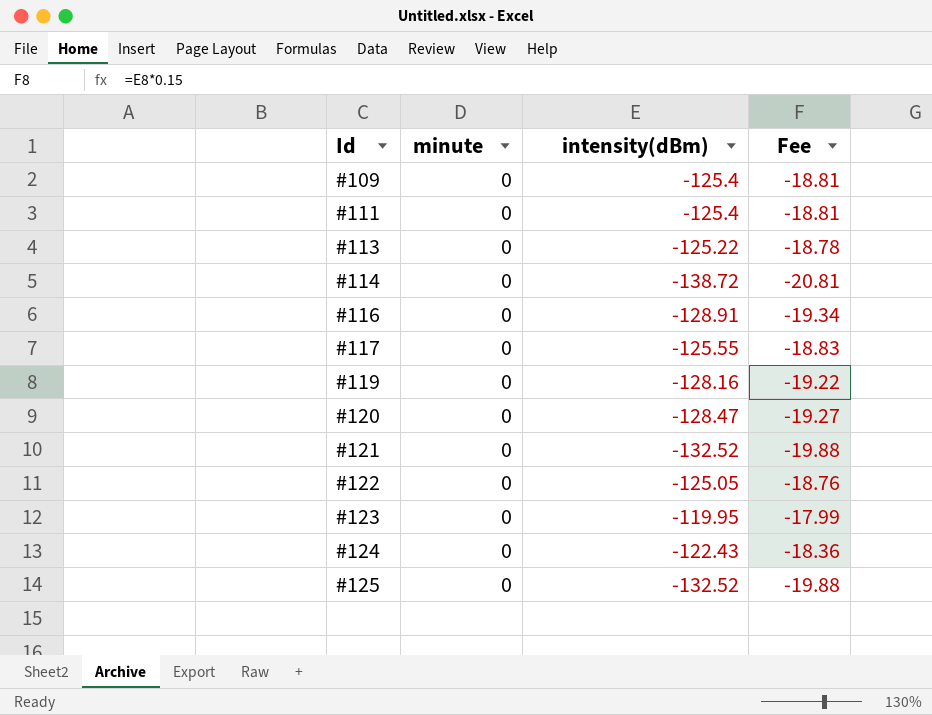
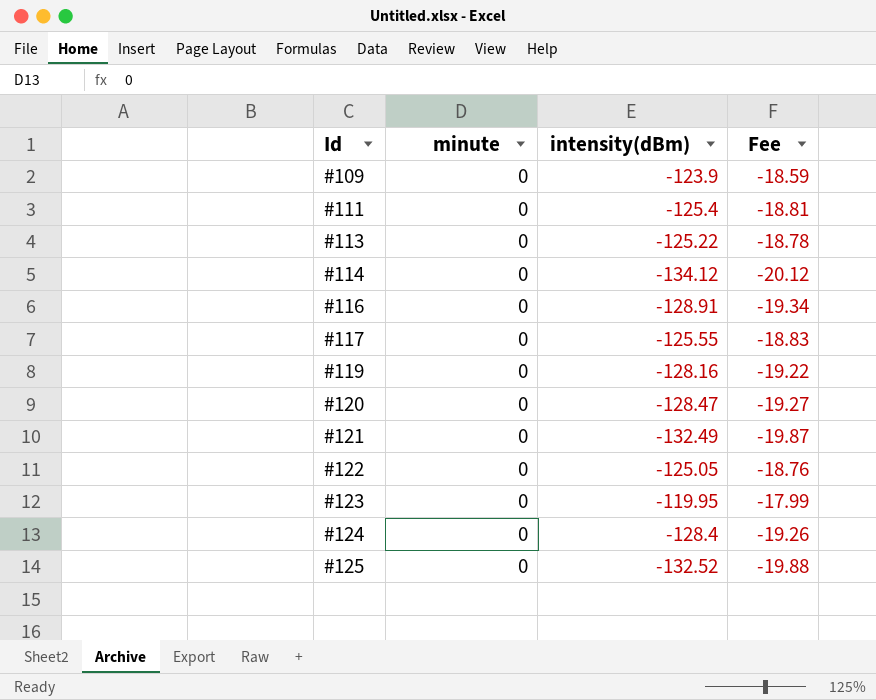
#109 | intensity(dBm): -125.4 -> -123.9
#109 | Fee: -18.81 -> -18.59
#114 | intensity(dBm): -138.72 -> -134.12
#114 | Fee: -20.81 -> -20.12
#121 | intensity(dBm): -132.52 -> -132.49
#121 | Fee: -19.88 -> -19.87
#124 | intensity(dBm): -122.43 -> -128.4
#124 | Fee: -18.36 -> -19.26

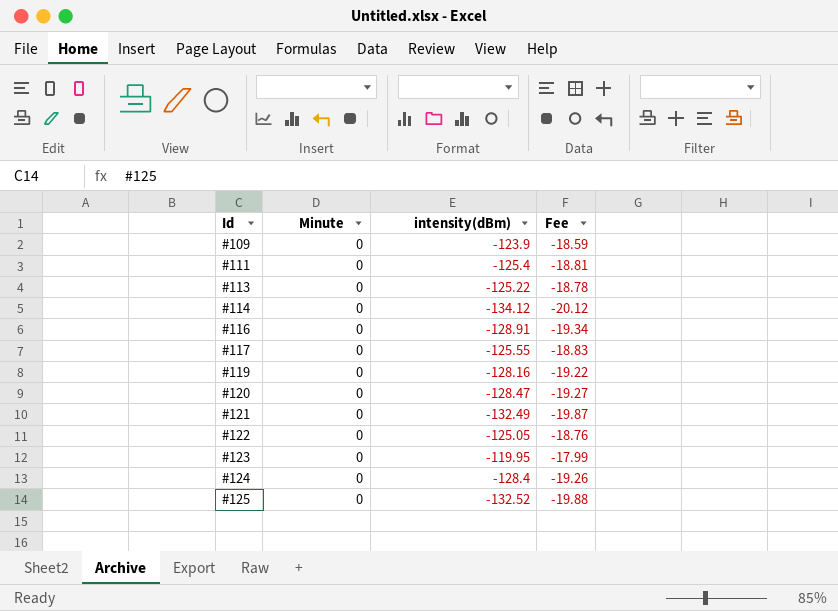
column name: minute -> Minute

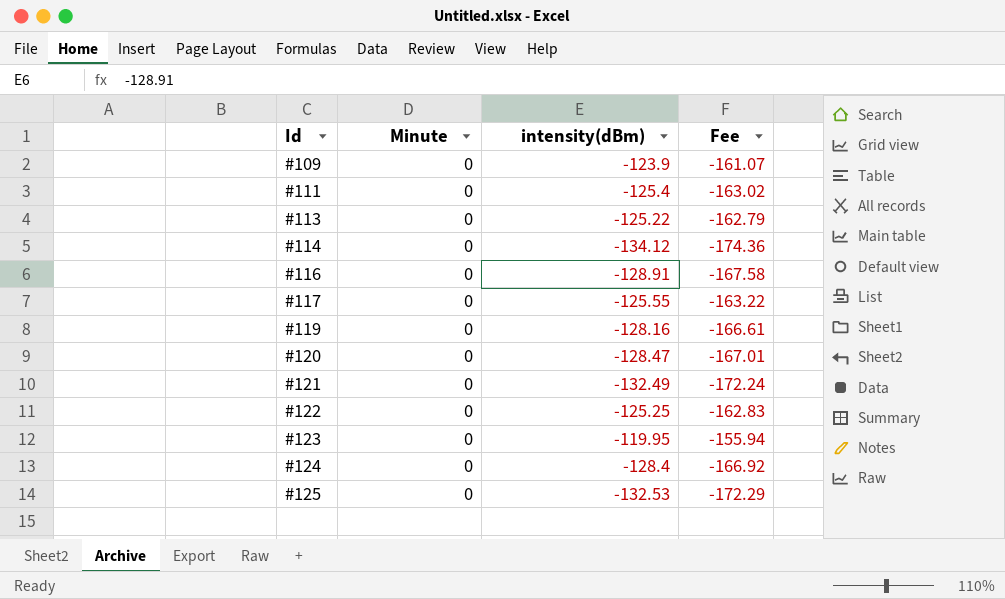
column Fee | formula: [intensity(dBm)] * 0.15 -> [intensity(dBm)] * 1.3
#122 | intensity(dBm): -125.05 -> -125.25
#125 | intensity(dBm): -132.52 -> -132.53

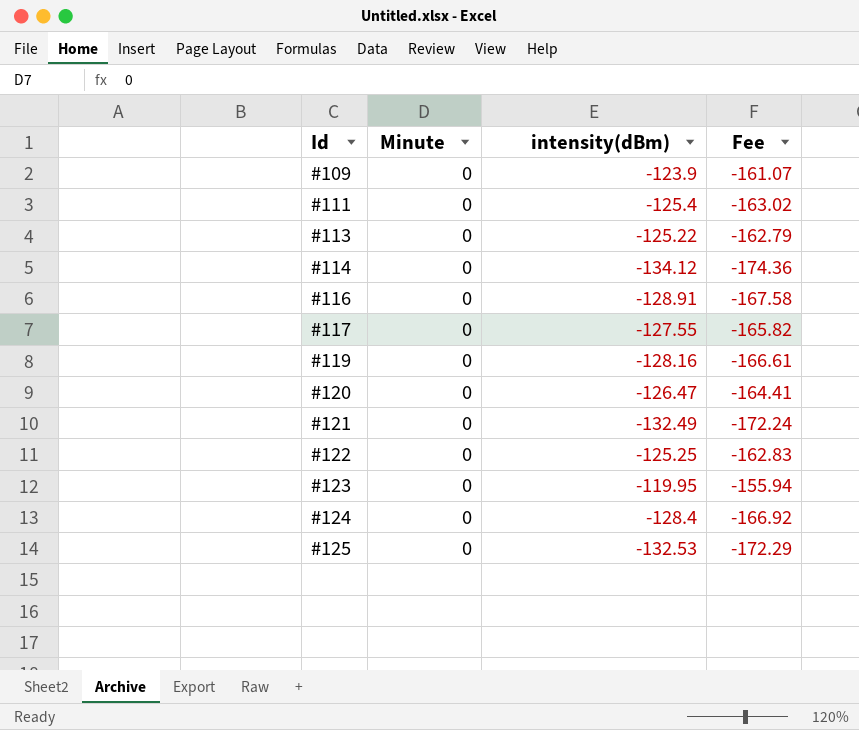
#117 | intensity(dBm): -125.55 -> -127.55
#117 | Fee: -163.22 -> -165.82
#120 | intensity(dBm): -128.47 -> -126.47
#120 | Fee: -167.01 -> -164.41

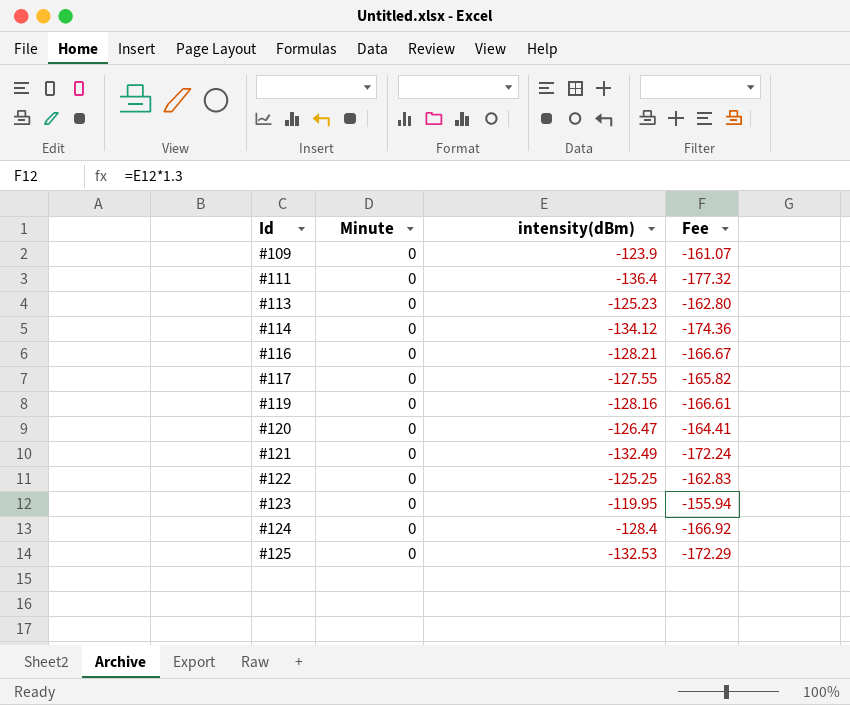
#111 | intensity(dBm): -125.4 -> -136.4
#111 | Fee: -163.02 -> -177.32
#113 | intensity(dBm): -125.22 -> -125.23
#113 | Fee: -162.79 -> -162.80
#116 | intensity(dBm): -128.91 -> -128.21
#116 | Fee: -167.58 -> -166.67

